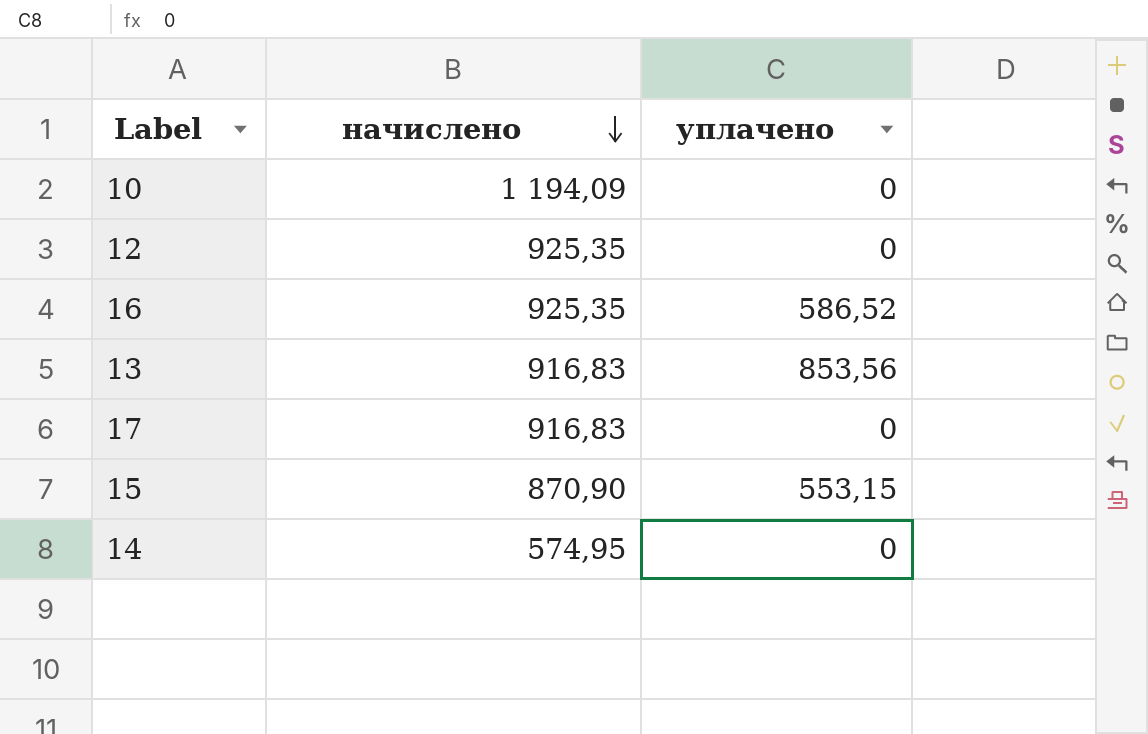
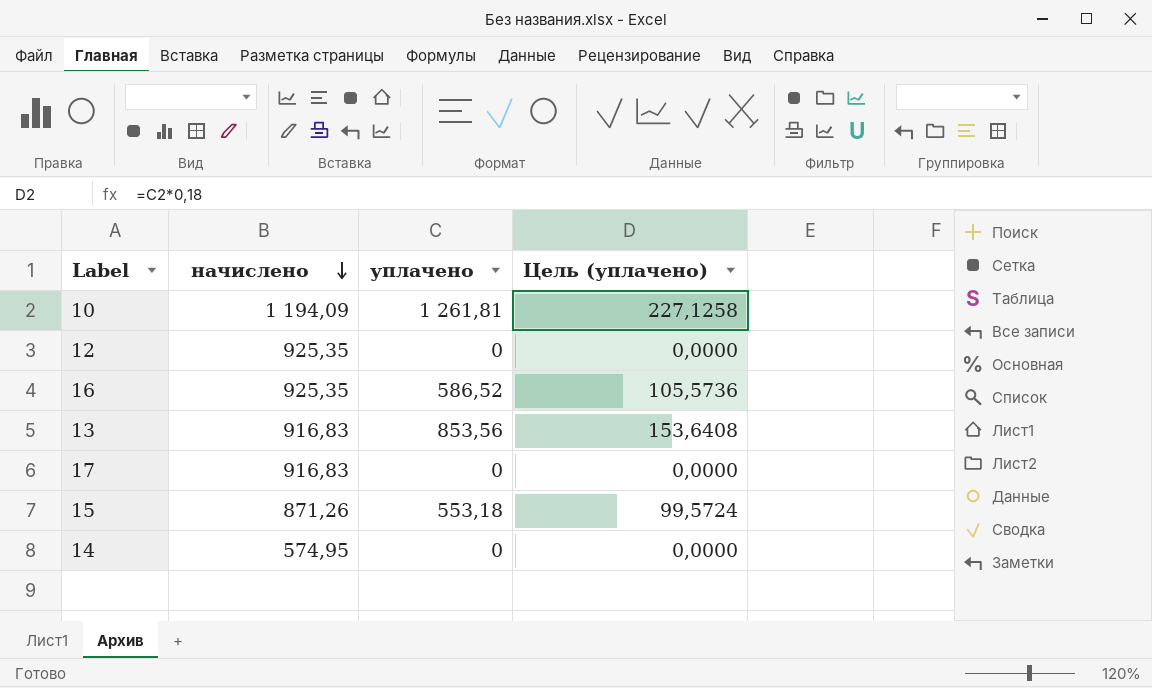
column Цель (уплачено) | formula: none -> [уплачено] * 0,18
10 | уплачено: 0 -> 1 261,81
15 | начислено: 870,90 -> 871,26
15 | уплачено: 553,15 -> 553,18

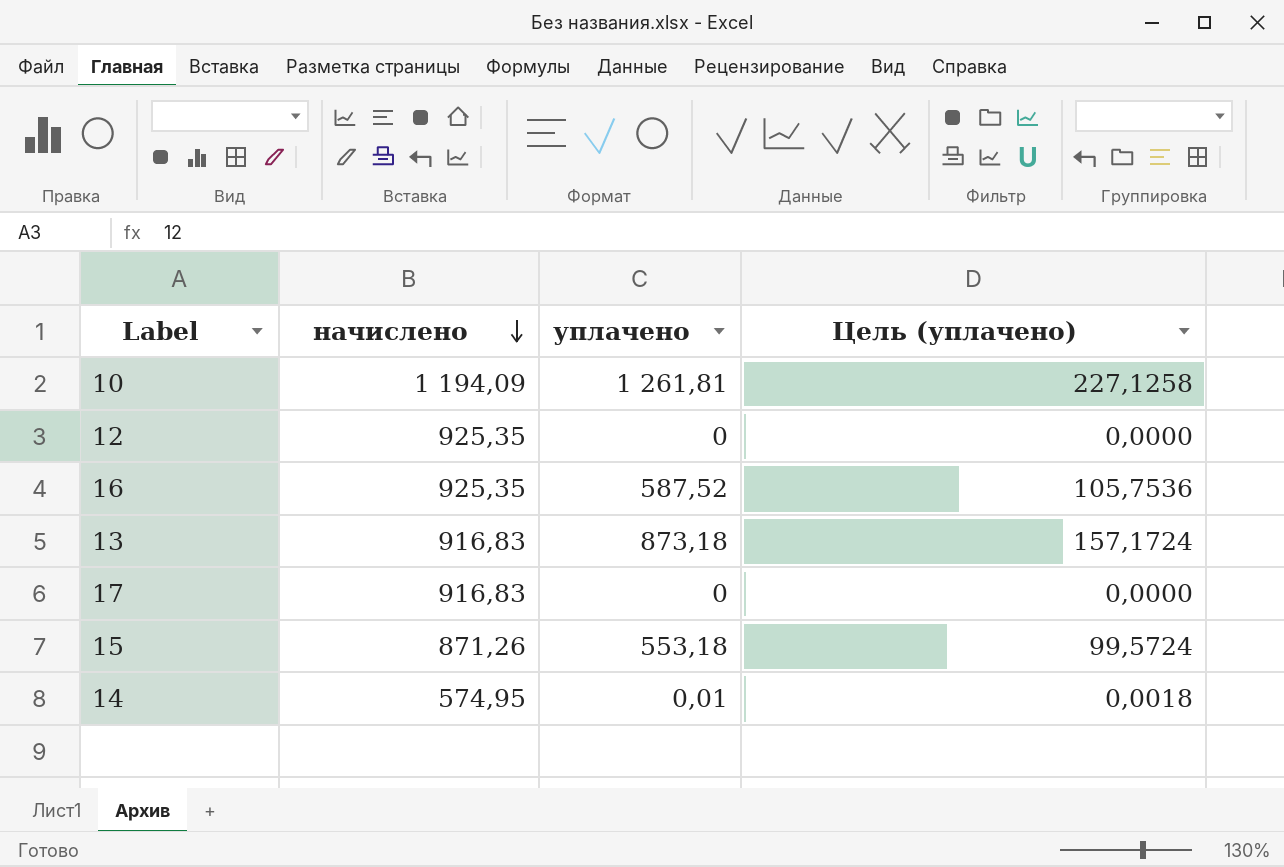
16 | уплачено: 586,52 -> 587,52
16 | Цель (уплачено): 105,5736 -> 105,7536
13 | уплачено: 853,56 -> 873,18
13 | Цель (уплачено): 153,6408 -> 157,1724
14 | уплачено: 0 -> 0,01
14 | Цель (уплачено): 0,0000 -> 0,0018

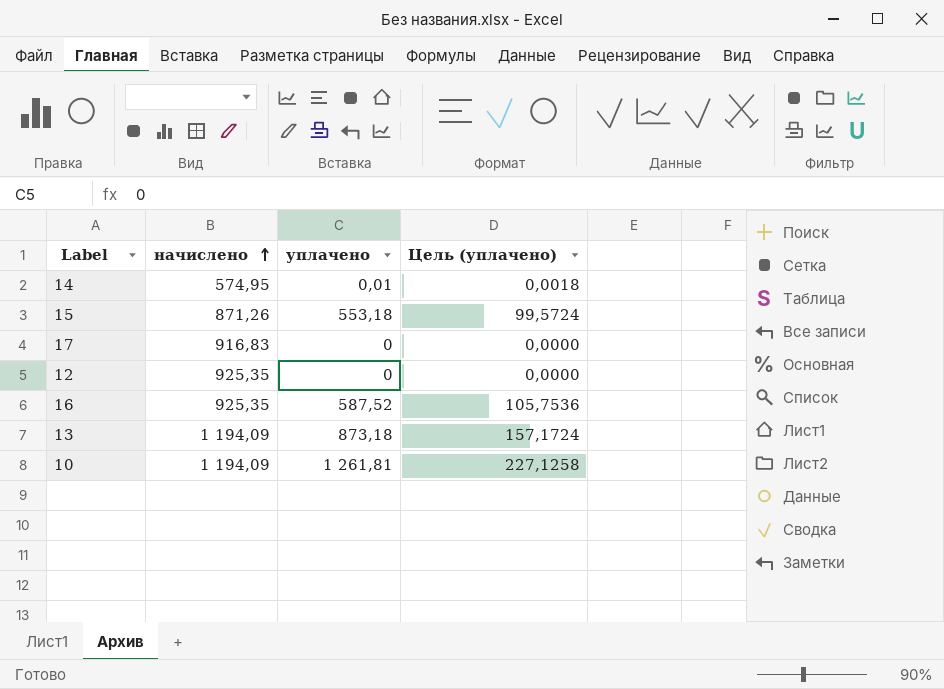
row order: начислено descending -> начислено ascending
13 | начислено: 916,83 -> 1 194,09

